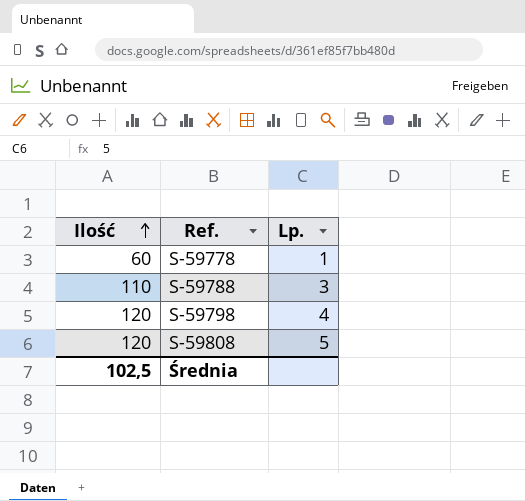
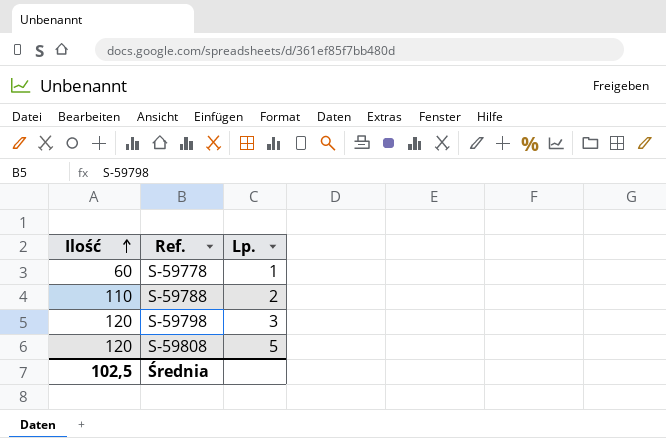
S-59788 | Lp.: 3 -> 2
S-59798 | Lp.: 4 -> 3

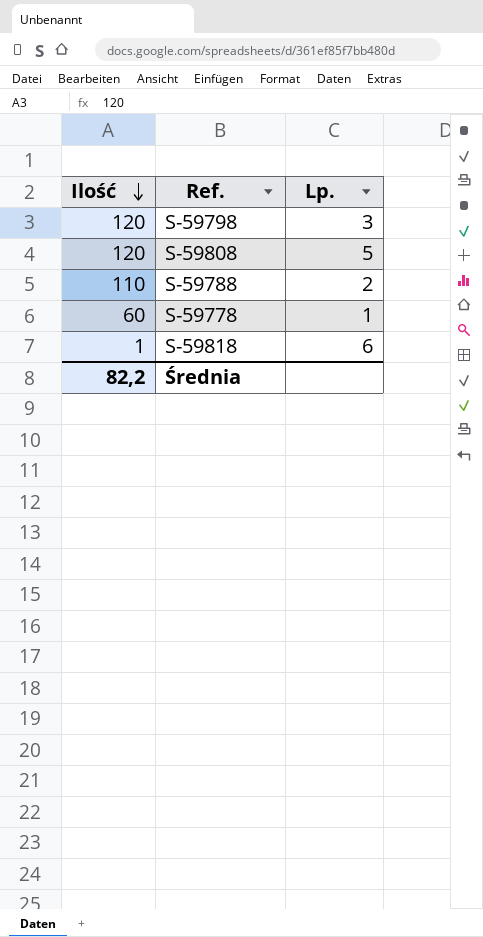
row order: Ilość ascending -> Ilość descending
row S-59818: none -> 1 | 6
Średnia | Ilość: 102,5 -> 82,2

